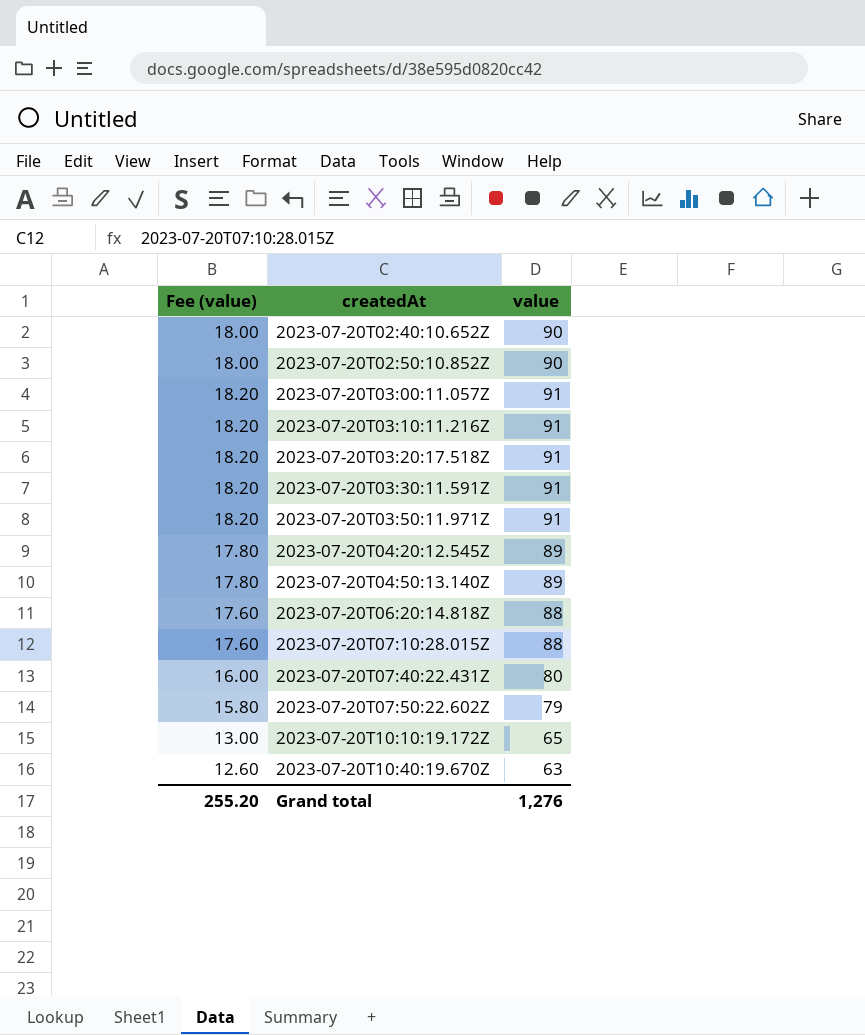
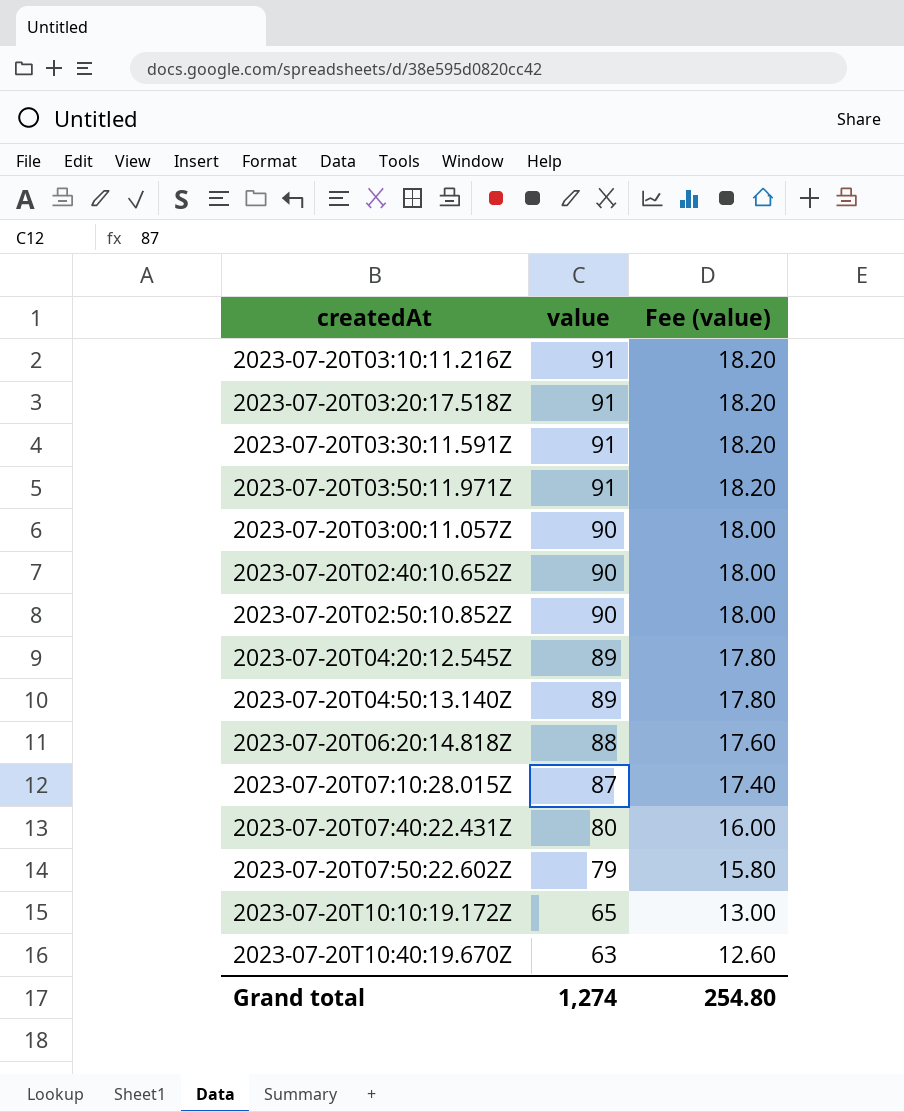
row order: createdAt ascending -> value descending
column Fee (value) | position: 1 -> 3
2023-07-20T03:00:11.057Z | value: 91 -> 90
2023-07-20T03:00:11.057Z | Fee (value): 18.20 -> 18.00
2023-07-20T07:10:28.015Z | value: 88 -> 87
2023-07-20T07:10:28.015Z | Fee (value): 17.60 -> 17.40
Grand total | value: 1,276 -> 1,274
Grand total | Fee (value): 255.20 -> 254.80

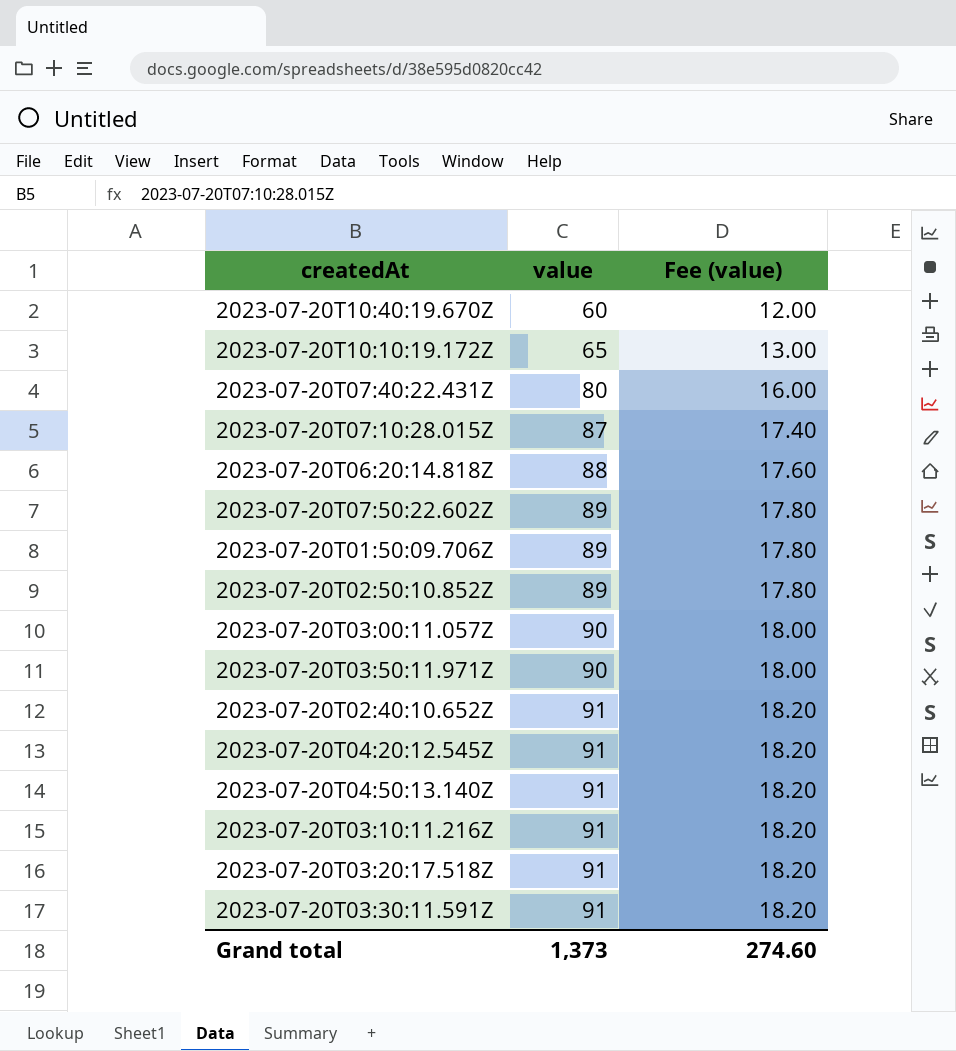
row order: value descending -> value ascending
2023-07-20T10:40:19.670Z | value: 63 -> 60
2023-07-20T10:40:19.670Z | Fee (value): 12.60 -> 12.00
2023-07-20T07:50:22.602Z | value: 79 -> 89
2023-07-20T07:50:22.602Z | Fee (value): 15.80 -> 17.80
row 2023-07-20T01:50:09.706Z: none -> 89 | 17.80
2023-07-20T02:50:10.852Z | value: 90 -> 89
2023-07-20T02:50:10.852Z | Fee (value): 18.00 -> 17.80
2023-07-20T03:50:11.971Z | value: 91 -> 90
2023-07-20T03:50:11.971Z | Fee (value): 18.20 -> 18.00
2023-07-20T02:40:10.652Z | value: 90 -> 91
2023-07-20T02:40:10.652Z | Fee (value): 18.00 -> 18.20
2023-07-20T04:20:12.545Z | value: 89 -> 91
2023-07-20T04:20:12.545Z | Fee (value): 17.80 -> 18.20
2023-07-20T04:50:13.140Z | value: 89 -> 91
2023-07-20T04:50:13.140Z | Fee (value): 17.80 -> 18.20
Grand total | value: 1,274 -> 1,373
Grand total | Fee (value): 254.80 -> 274.60

